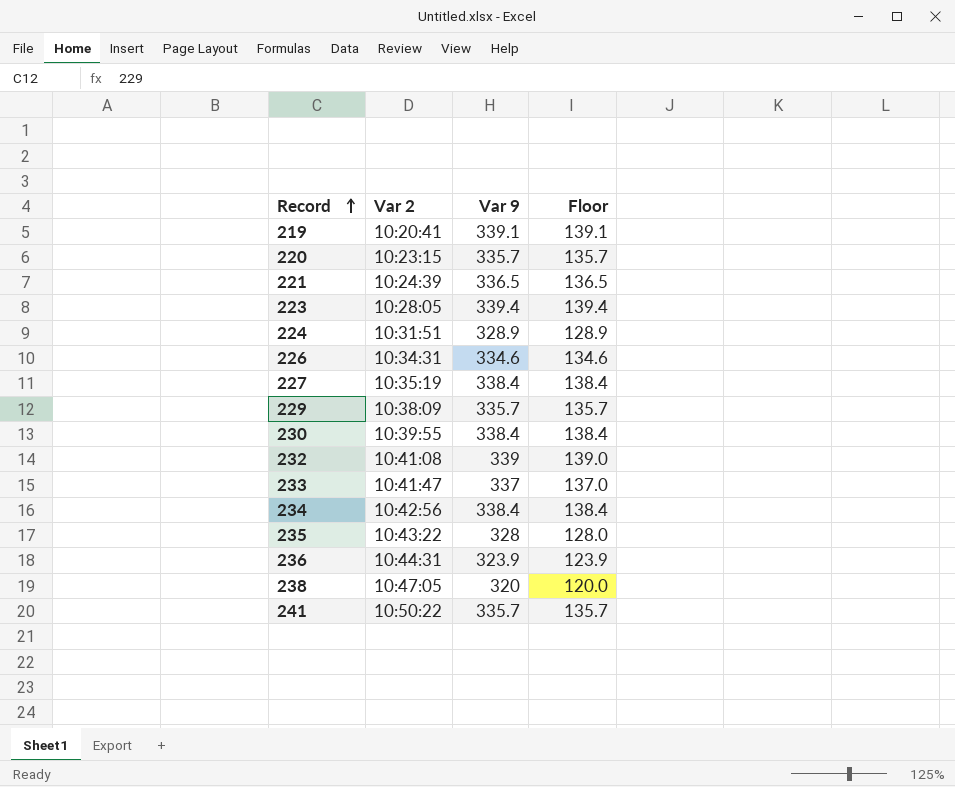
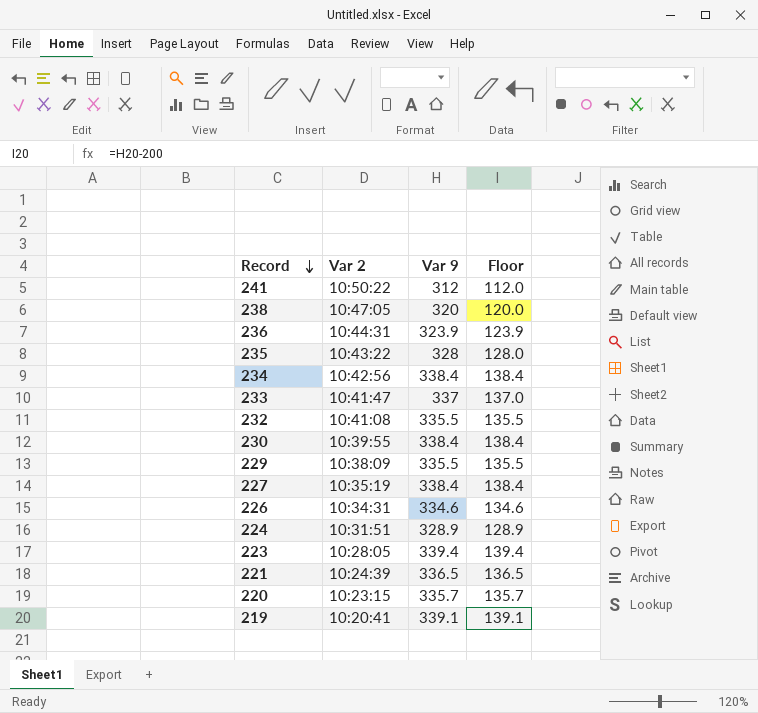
row order: Record ascending -> Record descending
241 | Var 9: 335.7 -> 312
241 | Floor: 135.7 -> 112.0
232 | Var 9: 339 -> 335.5
232 | Floor: 139.0 -> 135.5
229 | Var 9: 335.7 -> 335.5
229 | Floor: 135.7 -> 135.5

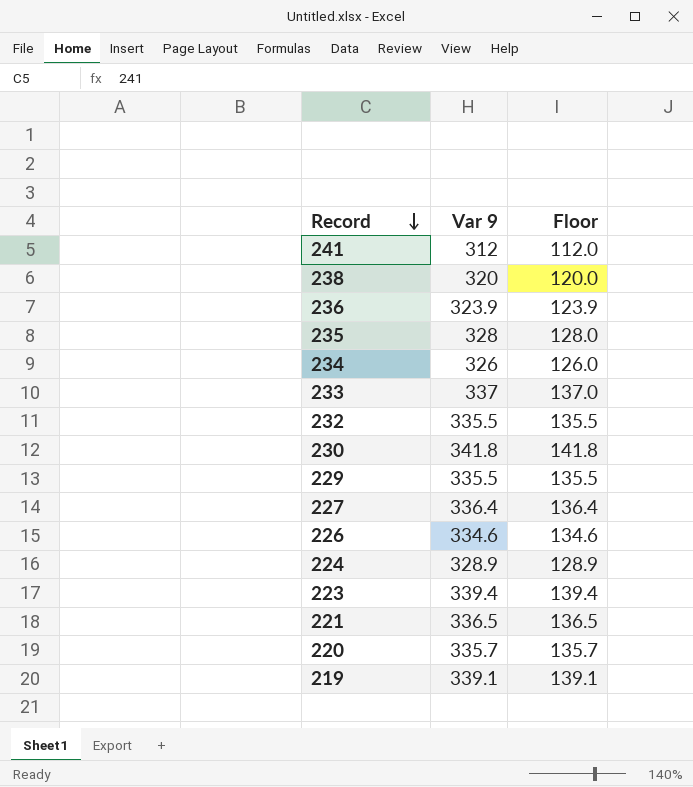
column Var 2 | position: 2 -> none
234 | Var 9: 338.4 -> 326
234 | Floor: 138.4 -> 126.0
230 | Var 9: 338.4 -> 341.8
230 | Floor: 138.4 -> 141.8
227 | Var 9: 338.4 -> 336.4
227 | Floor: 138.4 -> 136.4

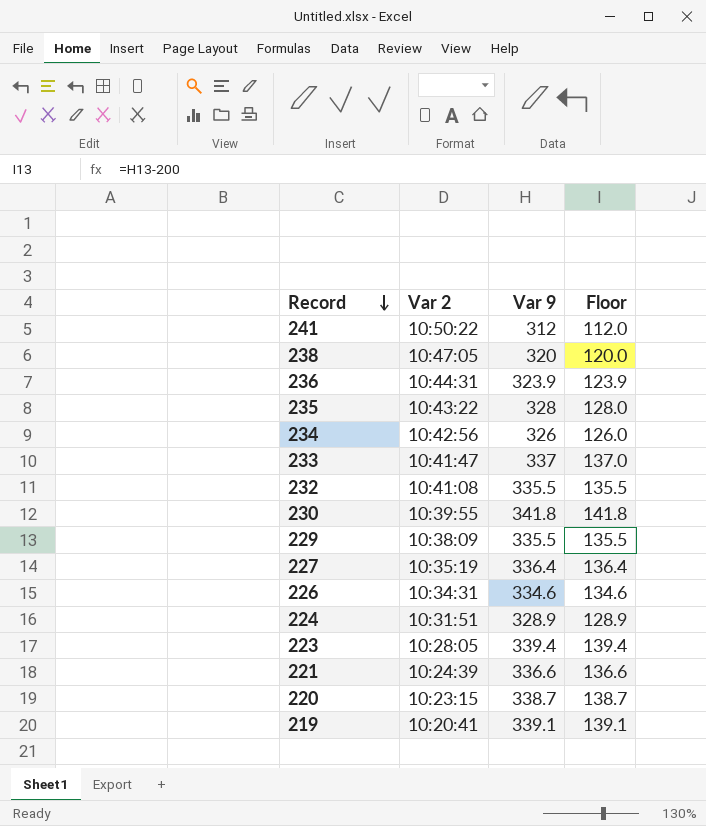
column Var 2 | position: none -> 2
221 | Var 9: 336.5 -> 336.6
221 | Floor: 136.5 -> 136.6
220 | Var 9: 335.7 -> 338.7
220 | Floor: 135.7 -> 138.7

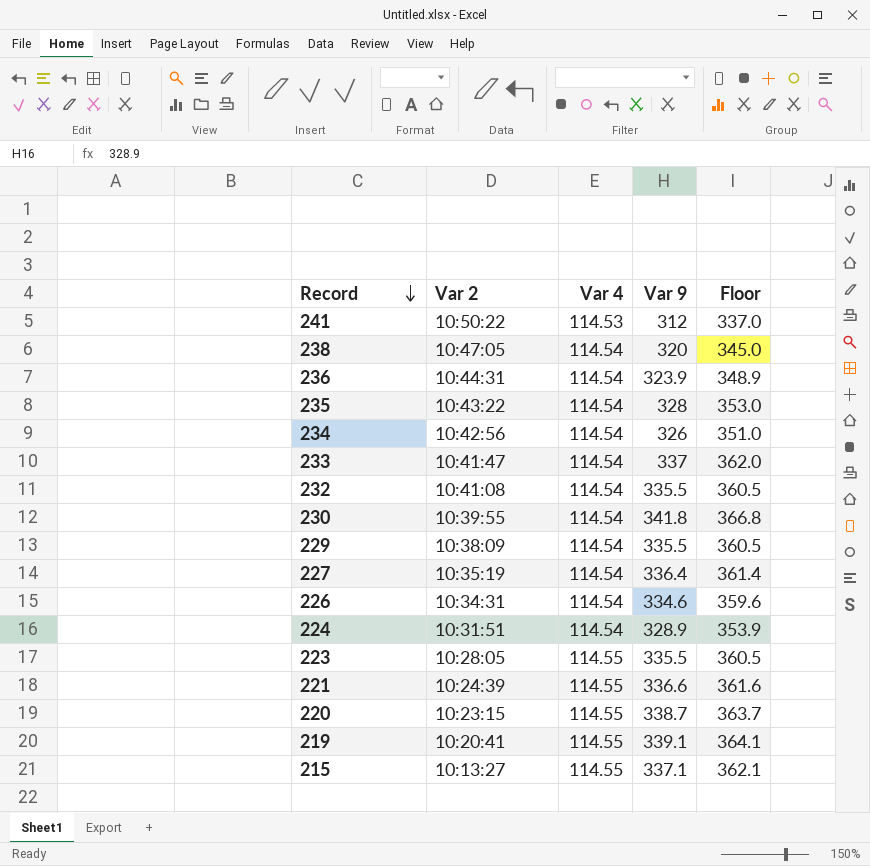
column Var 4 | position: none -> 3
column Floor | formula: [Var 9] - 200 -> [Var 9] + 25
223 | Var 9: 339.4 -> 335.5
row 215: none -> 10:13:27 | 114.55 | 337.1 | 362.1

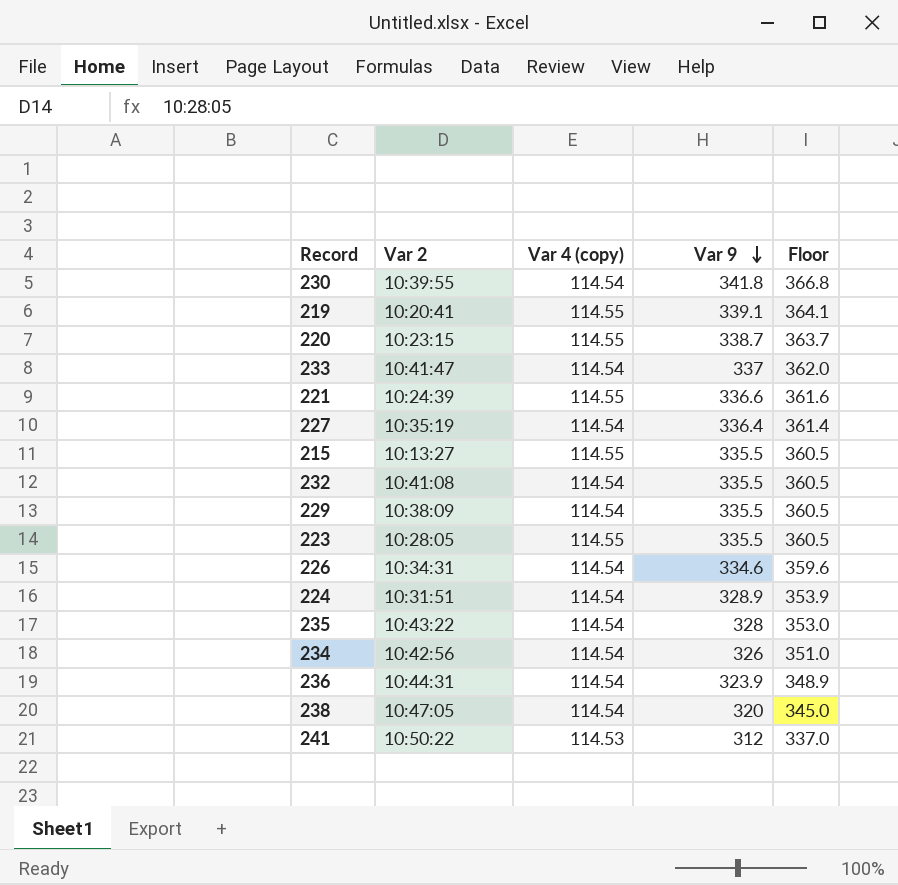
row order: Record descending -> Var 9 descending
column name: Var 4 -> Var 4 (copy)
215 | Var 9: 337.1 -> 335.5
215 | Floor: 362.1 -> 360.5

